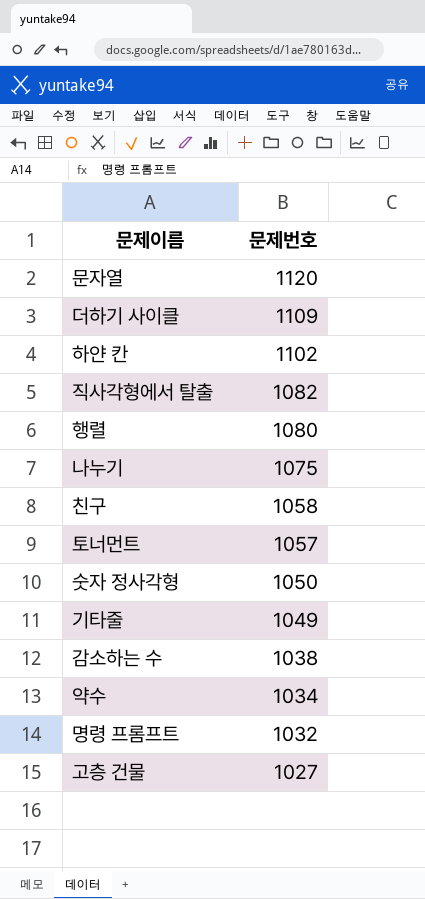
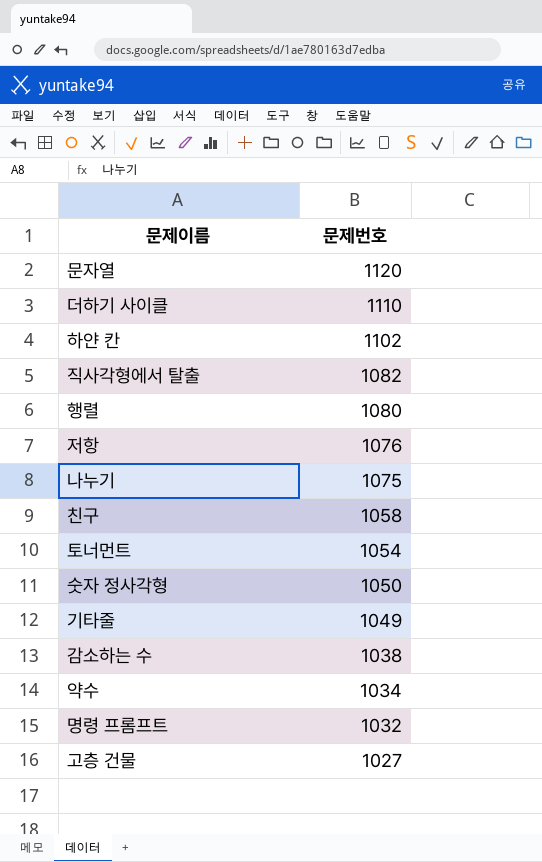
더하기 사이클 | 문제번호: 1109 -> 1110
row 저항: none -> 1076
토너먼트 | 문제번호: 1057 -> 1054

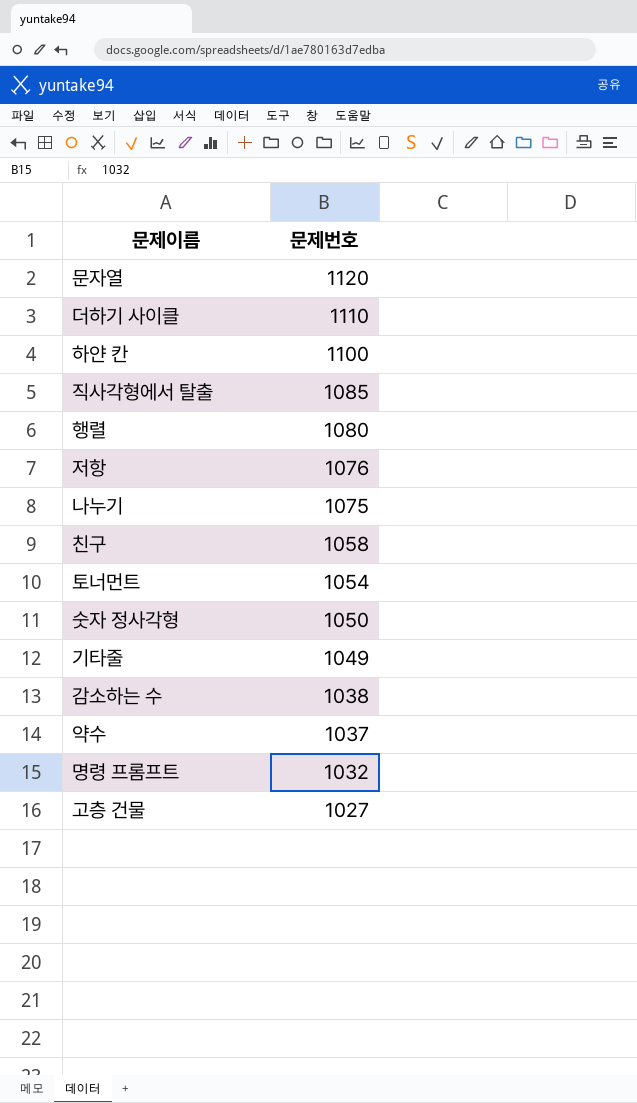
하얀 칸 | 문제번호: 1102 -> 1100
직사각형에서 탈출 | 문제번호: 1082 -> 1085
약수 | 문제번호: 1034 -> 1037

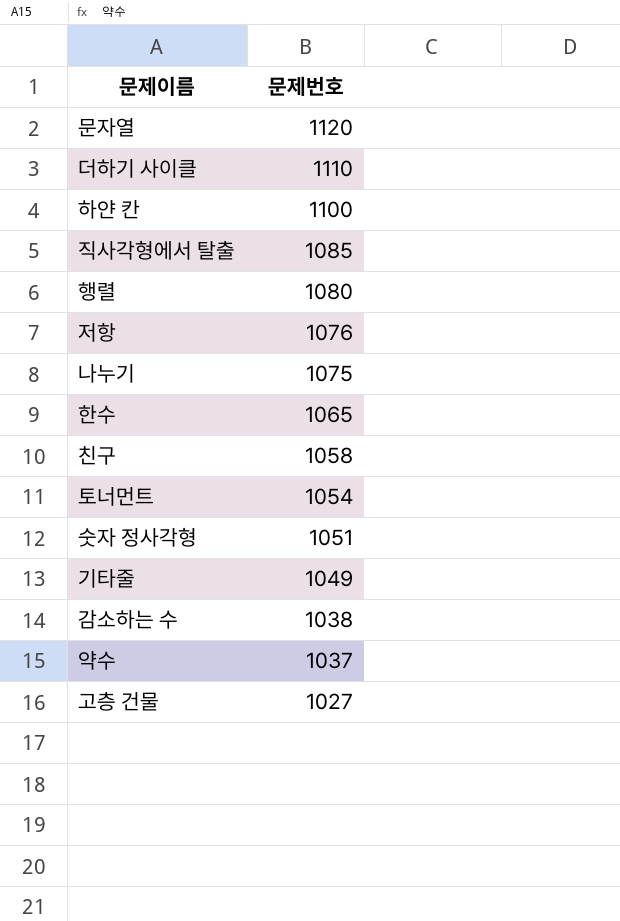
row 명령 프롬프트: 1032 -> none
row 한수: none -> 1065
숫자 정사각형 | 문제번호: 1050 -> 1051

